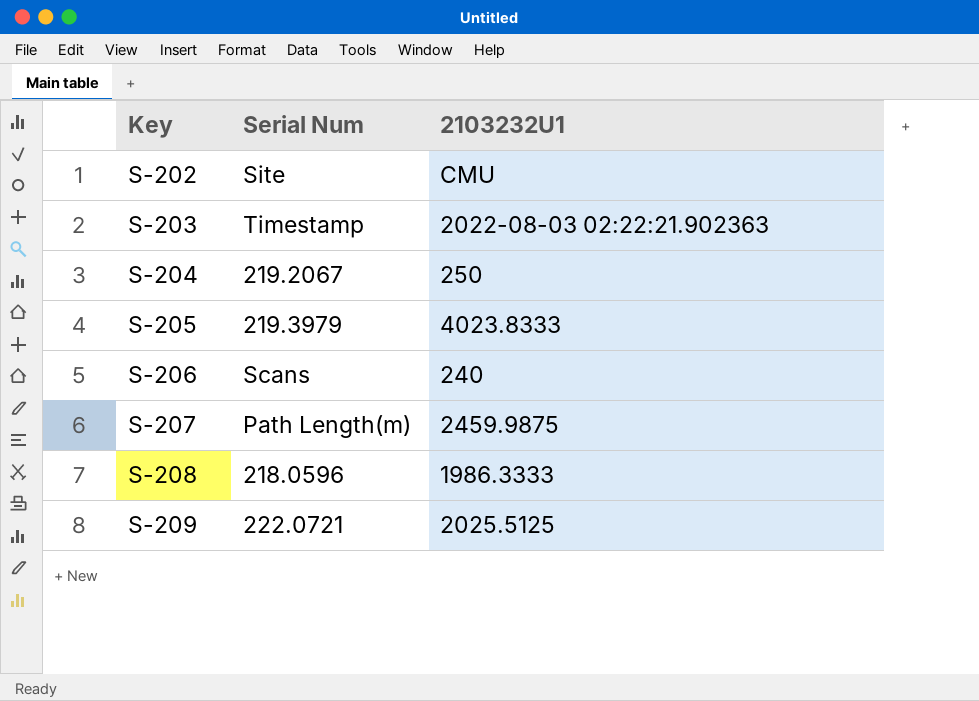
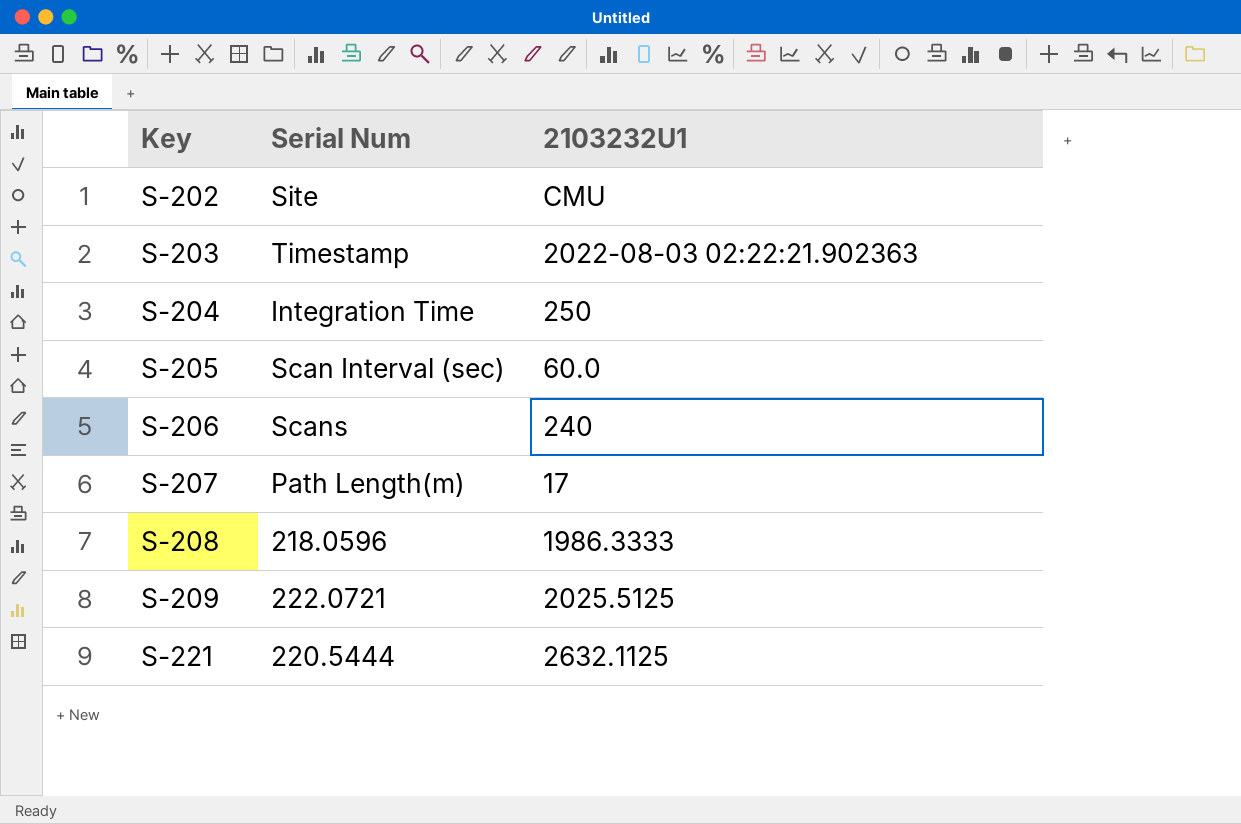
S-204 | Serial Num: 219.2067 -> Integration Time
S-205 | Serial Num: 219.3979 -> Scan Interval (sec)
S-205 | 2103232U1: 4023.8333 -> 60.0
S-207 | 2103232U1: 2459.9875 -> 17
row S-221: none -> 220.5444 | 2632.1125

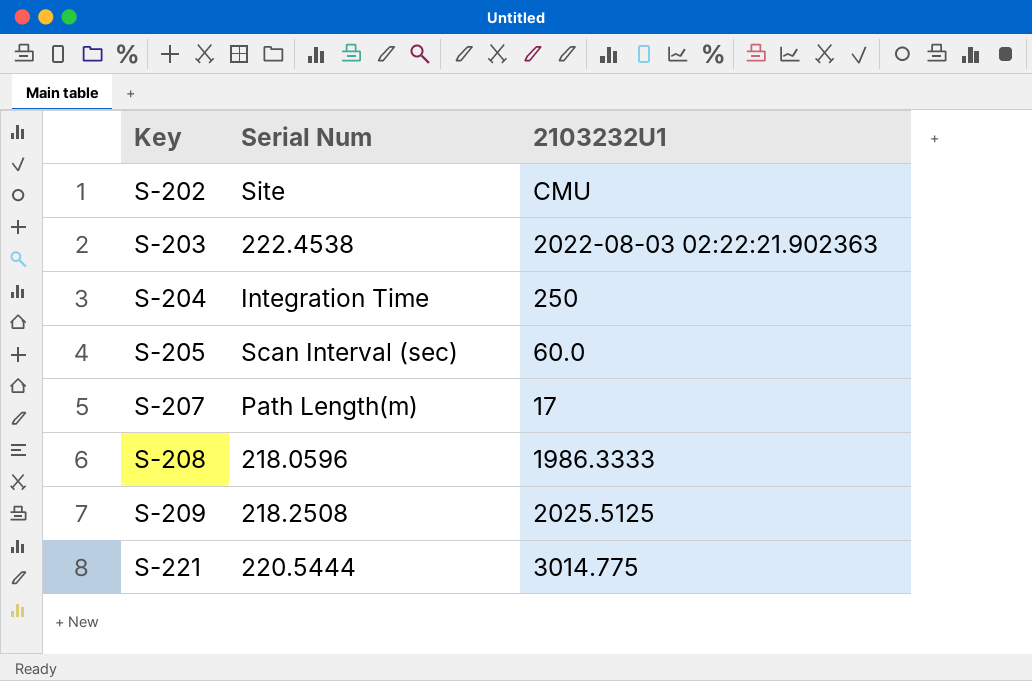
row S-206: Scans | 240 -> none
S-203 | Serial Num: Timestamp -> 222.4538
S-209 | Serial Num: 222.0721 -> 218.2508
S-221 | 2103232U1: 2632.1125 -> 3014.775

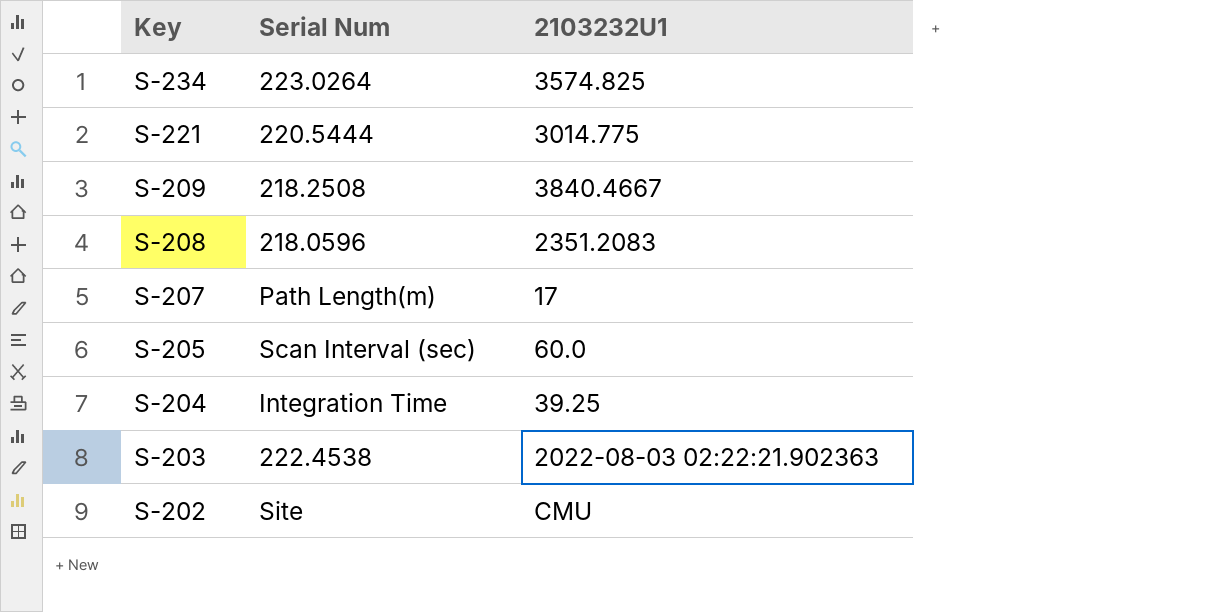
row order: Key ascending -> Key descending
row S-234: none -> 223.0264 | 3574.825
S-209 | 2103232U1: 2025.5125 -> 3840.4667
S-208 | 2103232U1: 1986.3333 -> 2351.2083
S-204 | 2103232U1: 250 -> 39.25

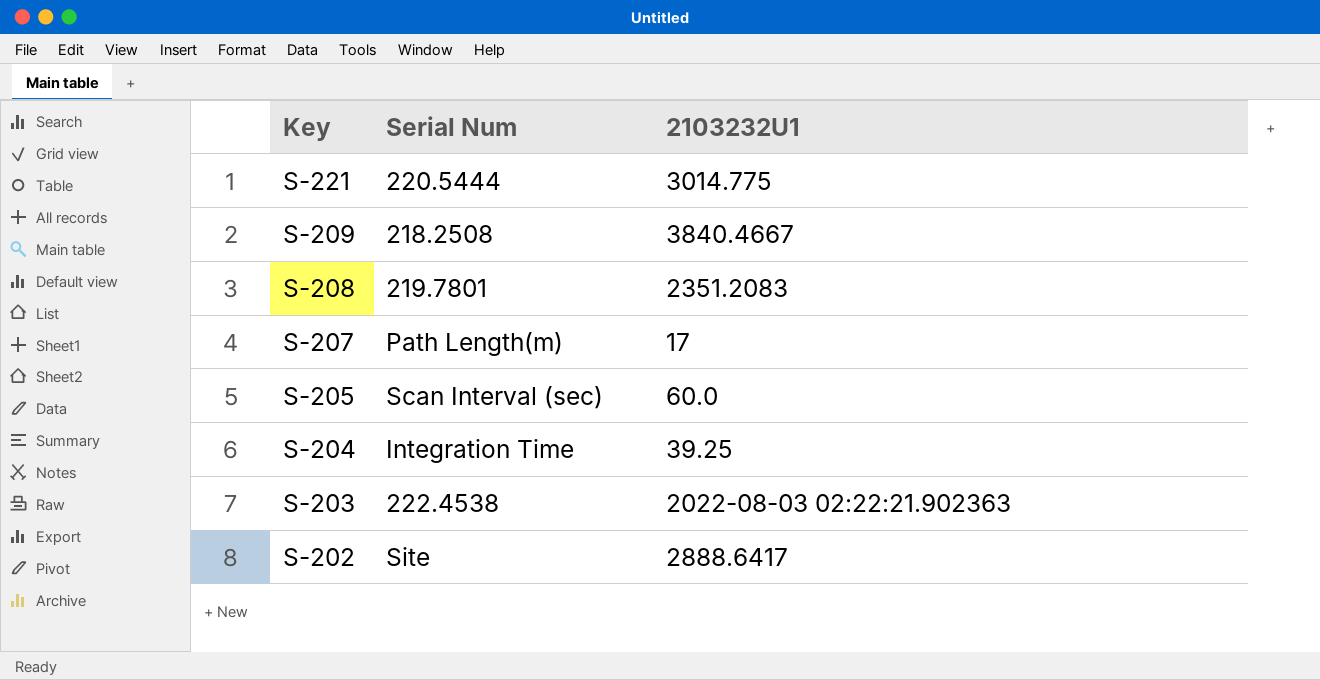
row S-234: 223.0264 | 3574.825 -> none
S-208 | Serial Num: 218.0596 -> 219.7801
S-202 | 2103232U1: CMU -> 2888.6417

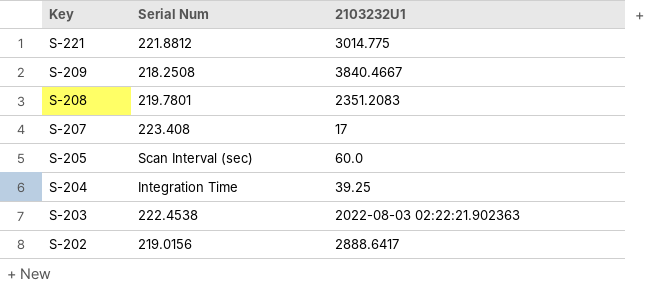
S-221 | Serial Num: 220.5444 -> 221.8812
S-207 | Serial Num: Path Length(m) -> 223.408
S-202 | Serial Num: Site -> 219.0156

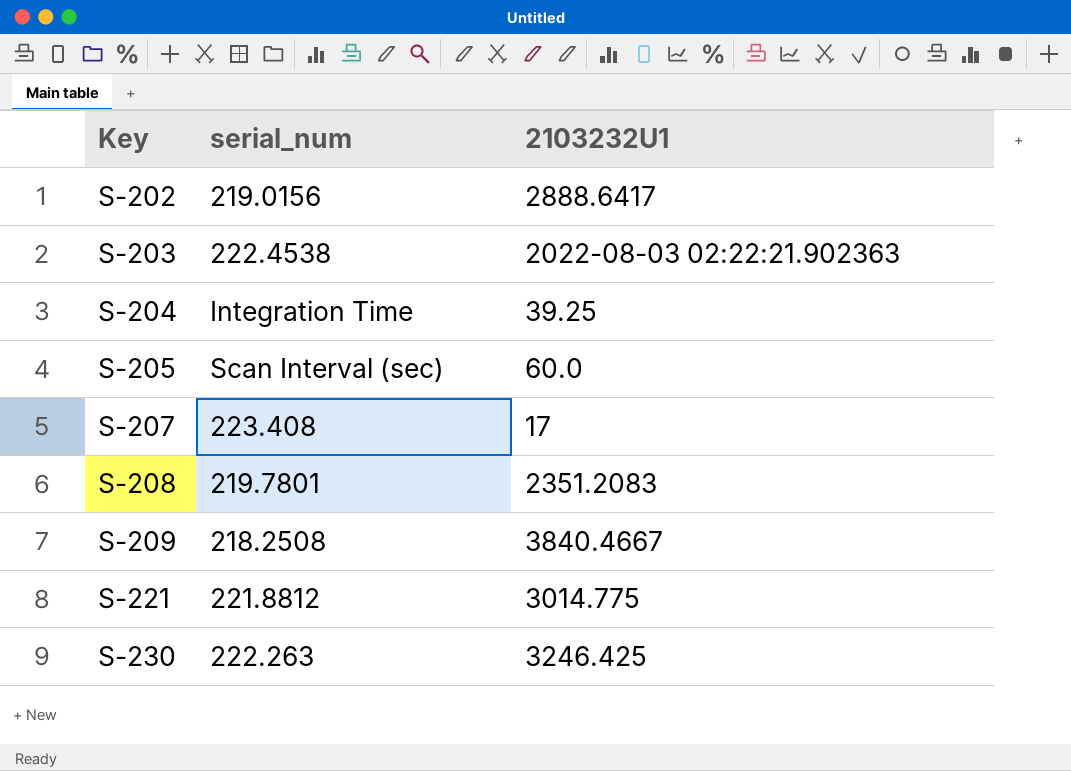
row order: Key descending -> Key ascending
column name: Serial Num -> serial_num
row S-230: none -> 222.263 | 3246.425

